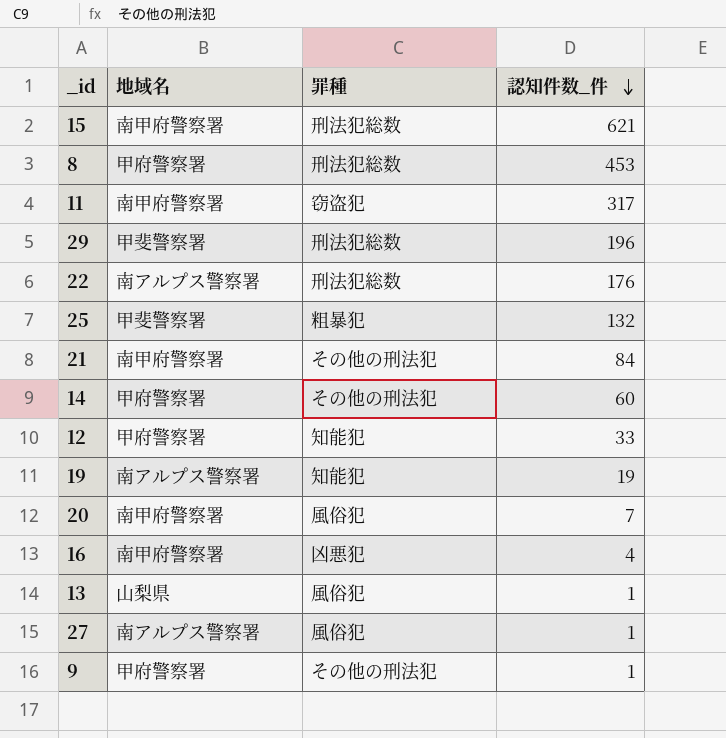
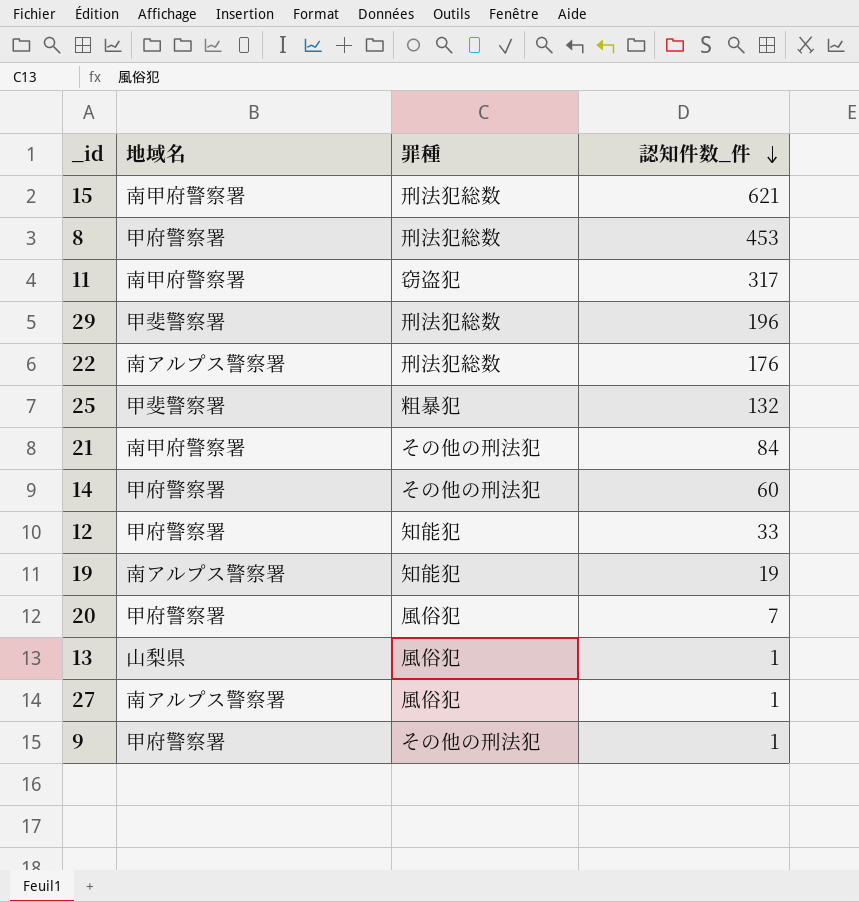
row 16: 南甲府警察署 | 凶悪犯 | 4 -> none
20 | 地域名: 南甲府警察署 -> 甲府警察署

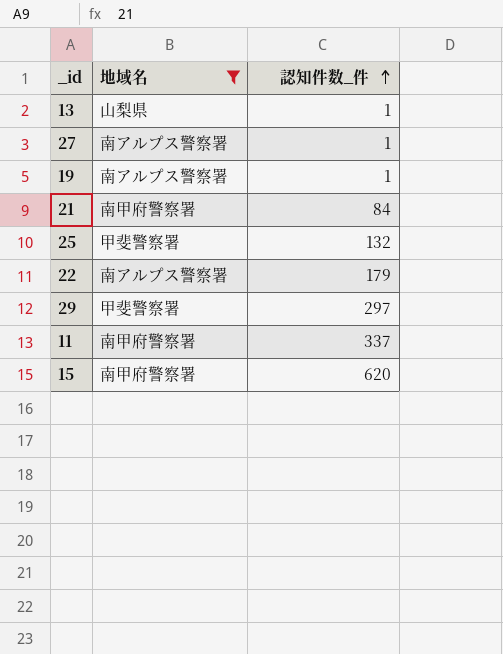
filter: none -> 地域名 != 甲府警察署
row order: 認知件数_件 descending -> 認知件数_件 ascending
column 罪種 | position: 3 -> none
19 | 認知件数_件: 19 -> 1
22 | 認知件数_件: 176 -> 179
29 | 認知件数_件: 196 -> 297
11 | 認知件数_件: 317 -> 337
15 | 認知件数_件: 621 -> 620

